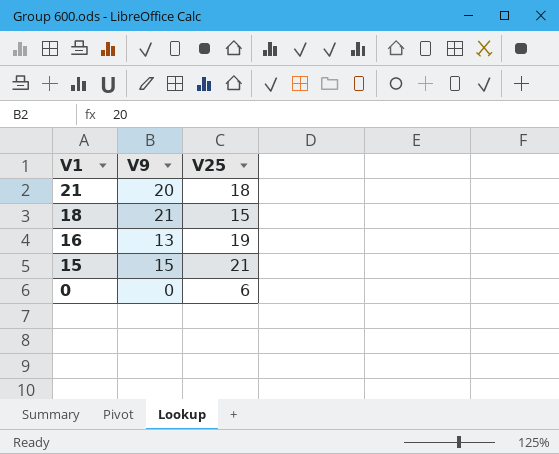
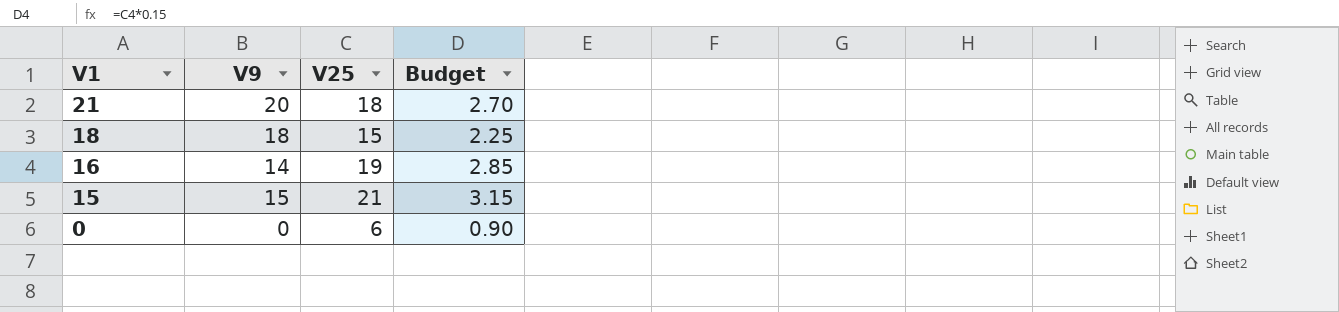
column Budget | formula: none -> [V25] * 0.15
18 | V9: 21 -> 18
16 | V9: 13 -> 14

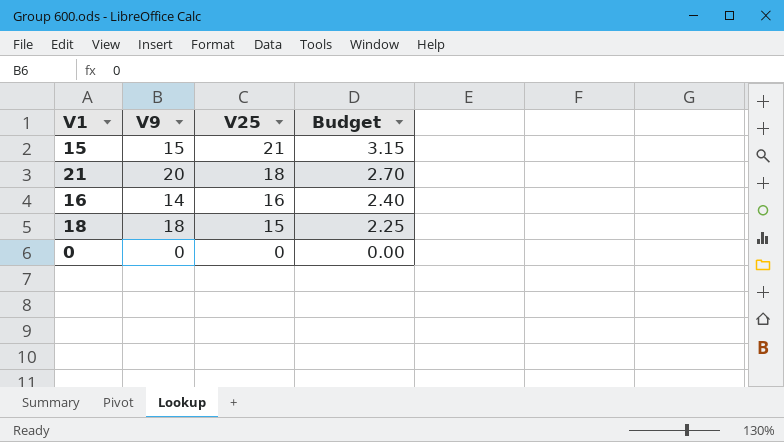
row order: V1 descending -> V25 descending
16 | V25: 19 -> 16
16 | Budget: 2.85 -> 2.40
0 | V25: 6 -> 0
0 | Budget: 0.90 -> 0.00

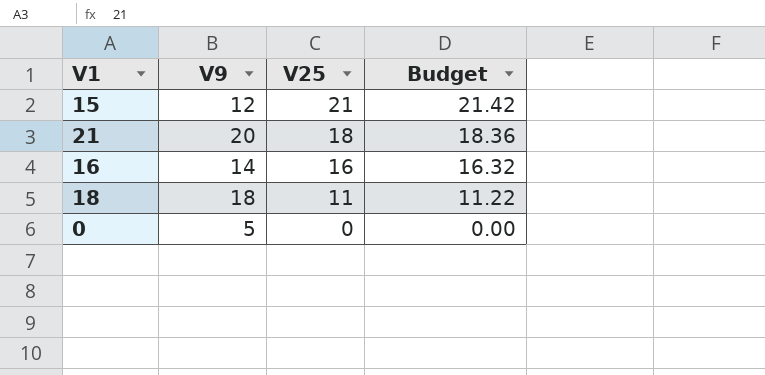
column Budget | formula: [V25] * 0.15 -> [V25] * 1.02
15 | V9: 15 -> 12
18 | V25: 15 -> 11
0 | V9: 0 -> 5

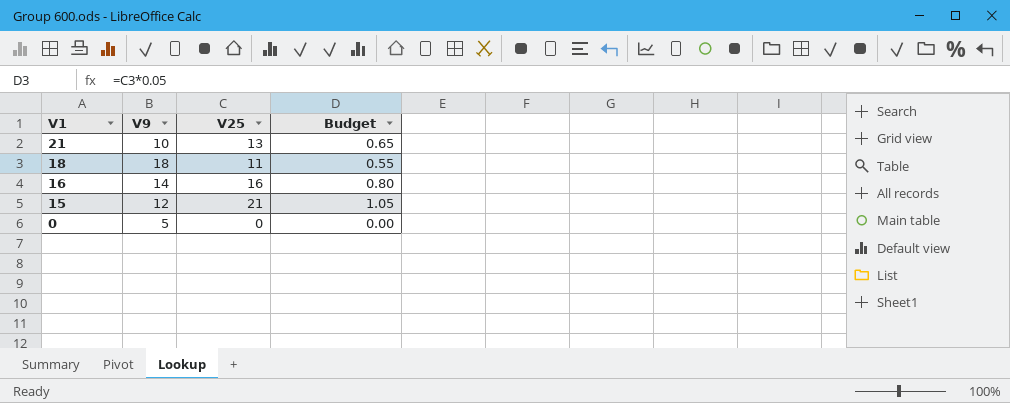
row order: V25 descending -> V1 descending
column Budget | formula: [V25] * 1.02 -> [V25] * 0.05
21 | V9: 20 -> 10
21 | V25: 18 -> 13

